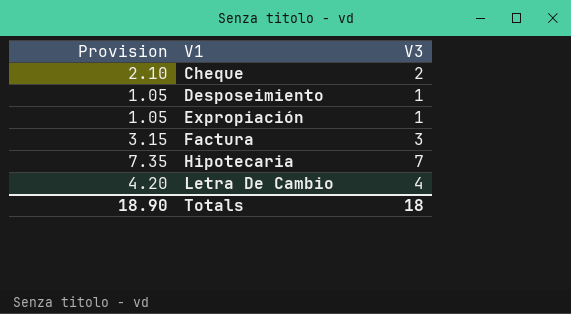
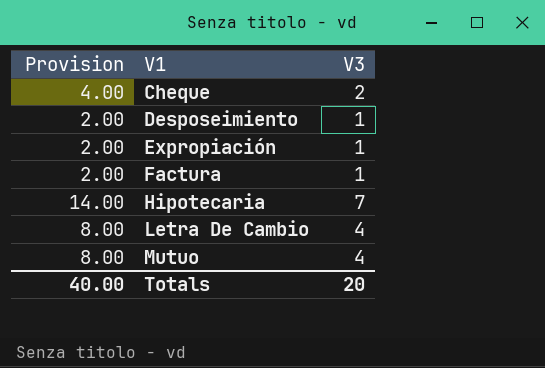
column Provision | formula: [V3] * 1.05 -> [V3] * 2
Factura | V3: 3 -> 1
row Mutuo: none -> 8.00 | 4
Totals | Provision: 18.90 -> 40.00
Totals | V3: 18 -> 20

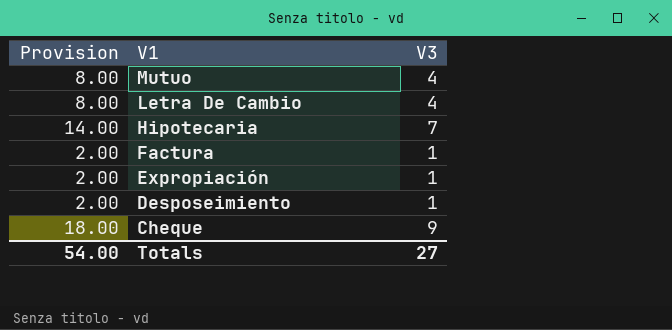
row order: V1 ascending -> V1 descending
Cheque | Provision: 4.00 -> 18.00
Cheque | V3: 2 -> 9
Totals | Provision: 40.00 -> 54.00
Totals | V3: 20 -> 27

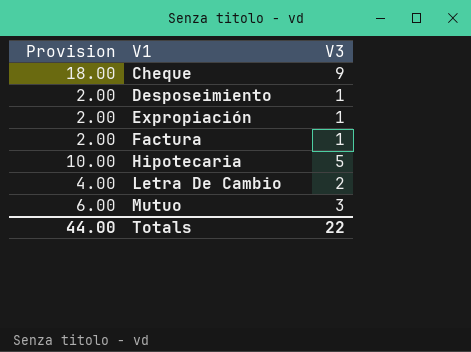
row order: V1 descending -> V1 ascending
Hipotecaria | Provision: 14.00 -> 10.00
Hipotecaria | V3: 7 -> 5
Letra De Cambio | Provision: 8.00 -> 4.00
Letra De Cambio | V3: 4 -> 2
Mutuo | Provision: 8.00 -> 6.00
Mutuo | V3: 4 -> 3
Totals | Provision: 54.00 -> 44.00
Totals | V3: 27 -> 22

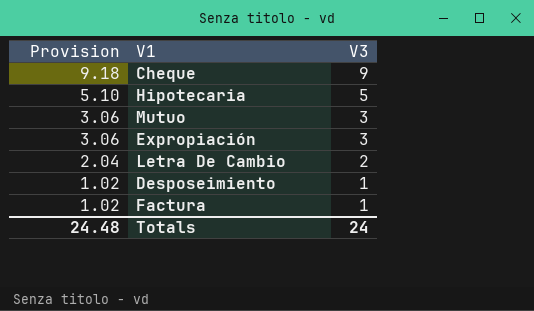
row order: V1 ascending -> Provision descending
column Provision | formula: [V3] * 2 -> [V3] * 1.02
Expropiación | V3: 1 -> 3
Totals | Provision: 44.00 -> 24.48
Totals | V3: 22 -> 24

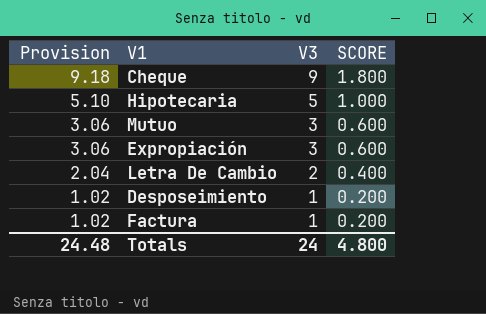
column SCORE | formula: none -> [V3] * 0.2

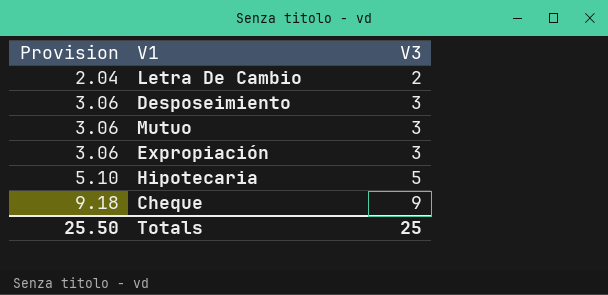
row order: Provision descending -> Provision ascending
column SCORE | formula: [V3] * 0.2 -> none
row Factura: 1.02 | 1 | 0.200 -> none
Desposeimiento | Provision: 1.02 -> 3.06
Desposeimiento | V3: 1 -> 3
Totals | Provision: 24.48 -> 25.50
Totals | V3: 24 -> 25

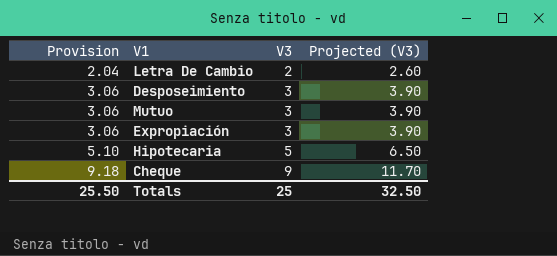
column Projected (V3) | formula: none -> [V3] * 1.3

